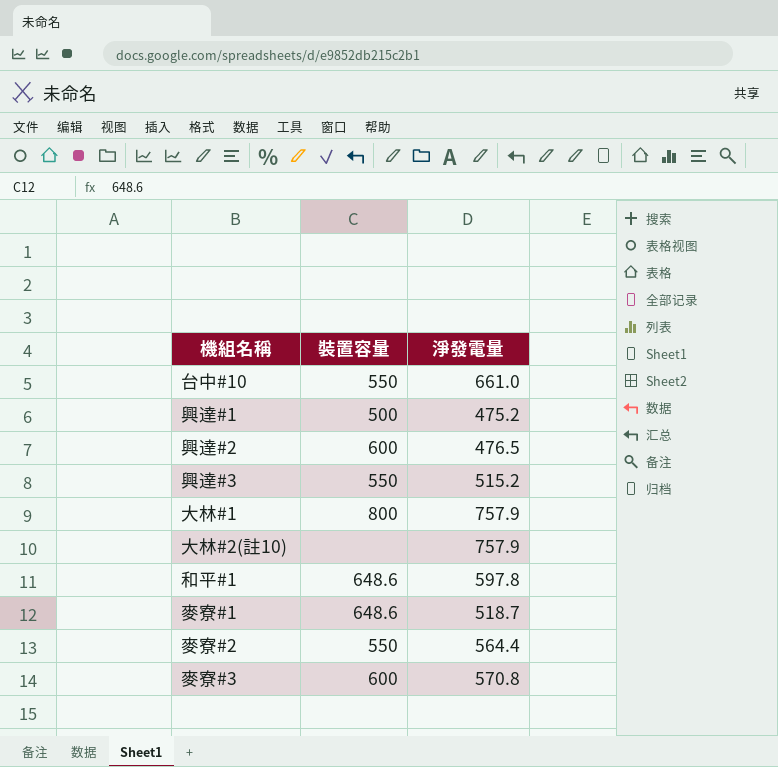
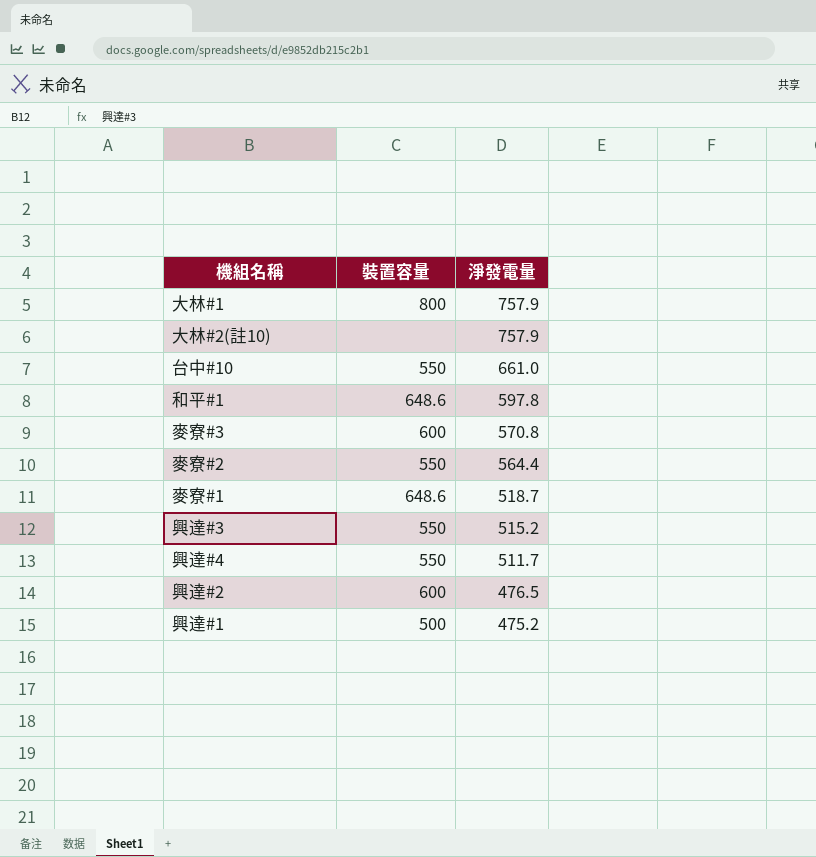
row order: none -> 淨發電量 descending
row 興達#4: none -> 550 | 511.7

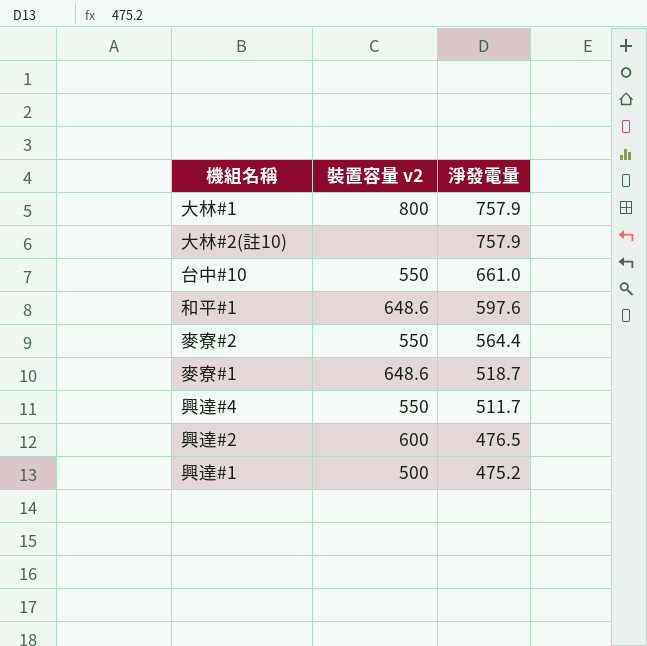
column name: 裝置容量 -> 裝置容量 v2
row 麥寮#3: 600 | 570.8 -> none
row 興達#3: 550 | 515.2 -> none
和平#1 | 淨發電量: 597.8 -> 597.6

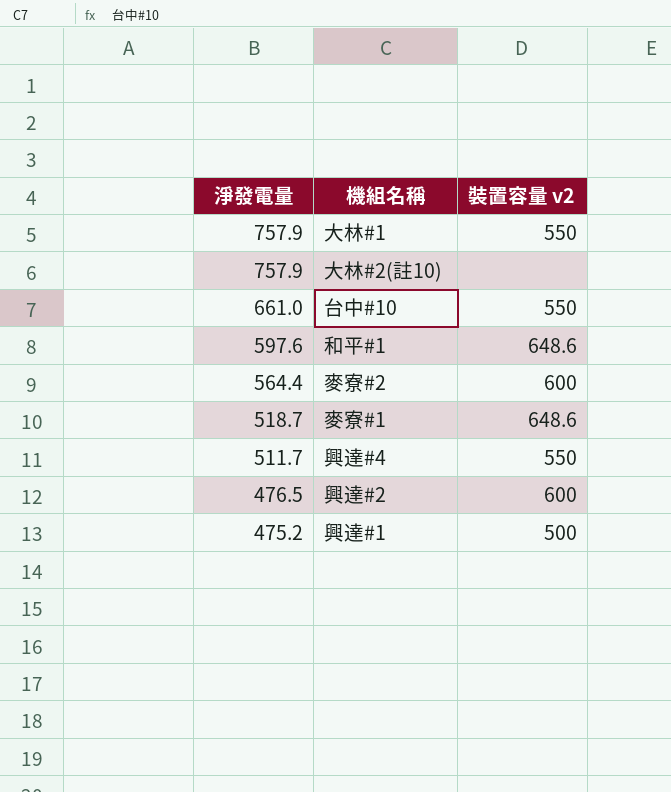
column 淨發電量 | position: 3 -> 1
大林#1 | 裝置容量 v2: 800 -> 550
麥寮#2 | 裝置容量 v2: 550 -> 600

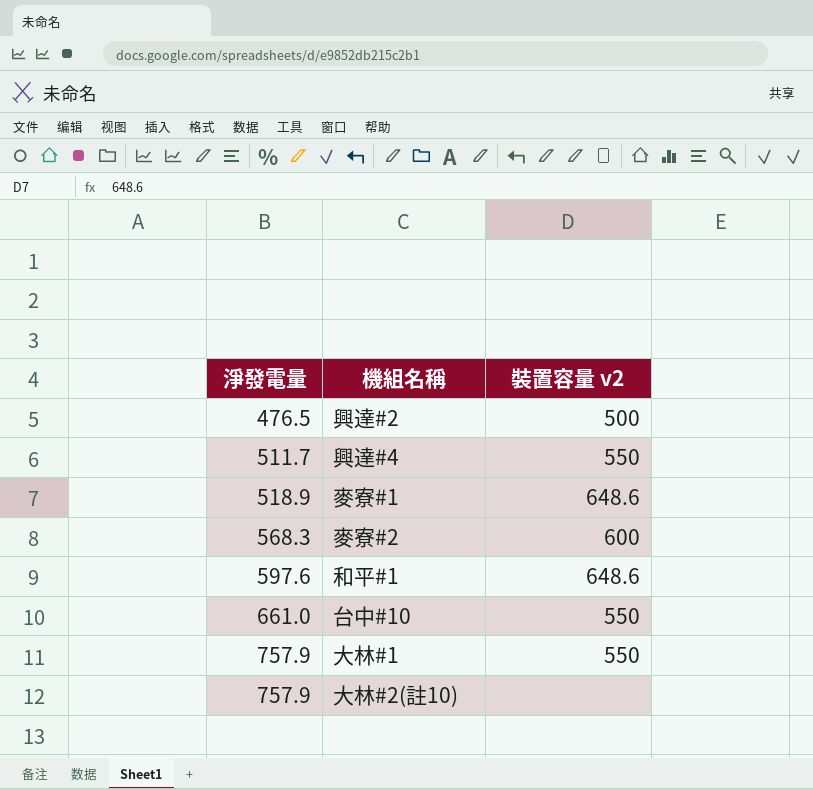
row order: 淨發電量 descending -> 淨發電量 ascending
row 興達#1: 475.2 | 500 -> none
興達#2 | 裝置容量 v2: 600 -> 500
麥寮#1 | 淨發電量: 518.7 -> 518.9
麥寮#2 | 淨發電量: 564.4 -> 568.3

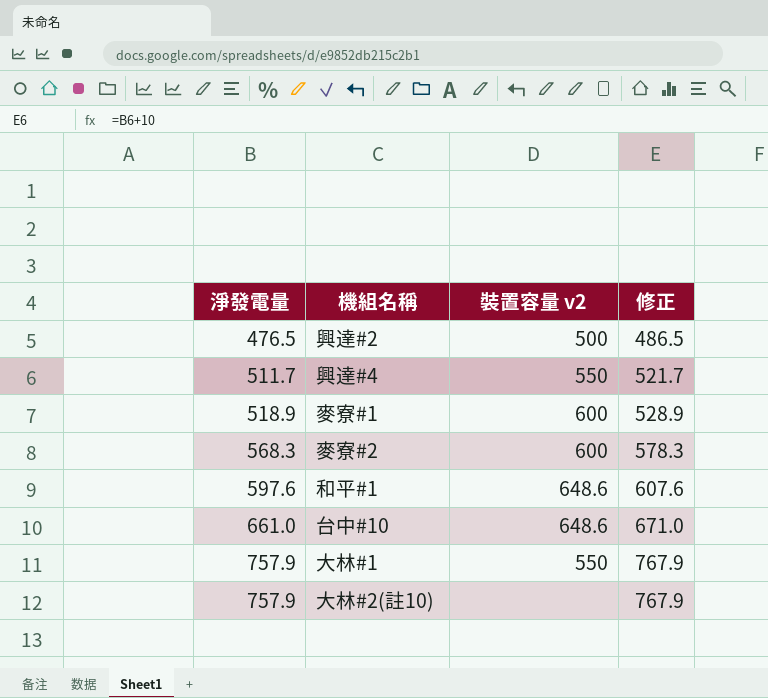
column 修正 | formula: none -> [淨發電量] + 10
麥寮#1 | 裝置容量 v2: 648.6 -> 600
台中#10 | 裝置容量 v2: 550 -> 648.6

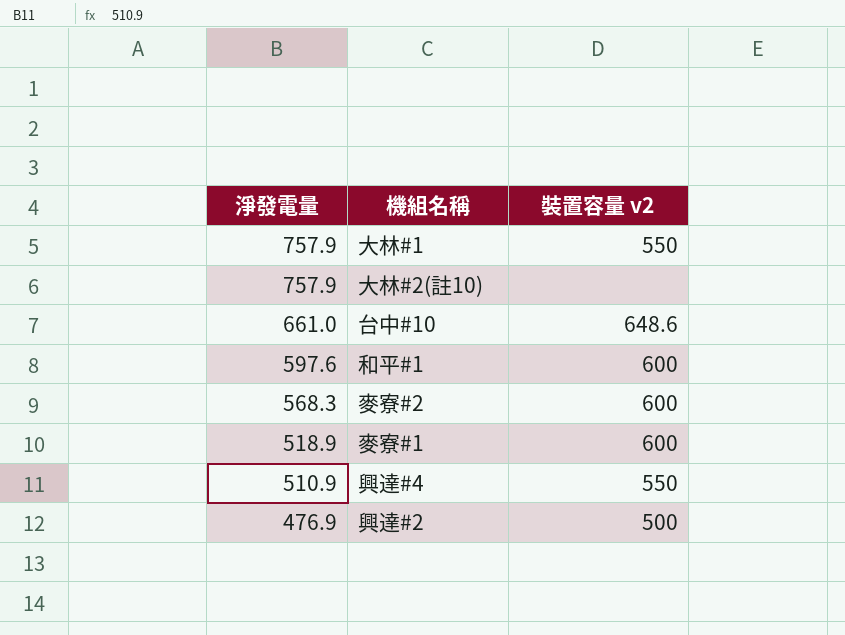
row order: 淨發電量 ascending -> 淨發電量 descending
column 修正 | formula: [淨發電量] + 10 -> none
和平#1 | 裝置容量 v2: 648.6 -> 600
興達#4 | 淨發電量: 511.7 -> 510.9
興達#2 | 淨發電量: 476.5 -> 476.9

